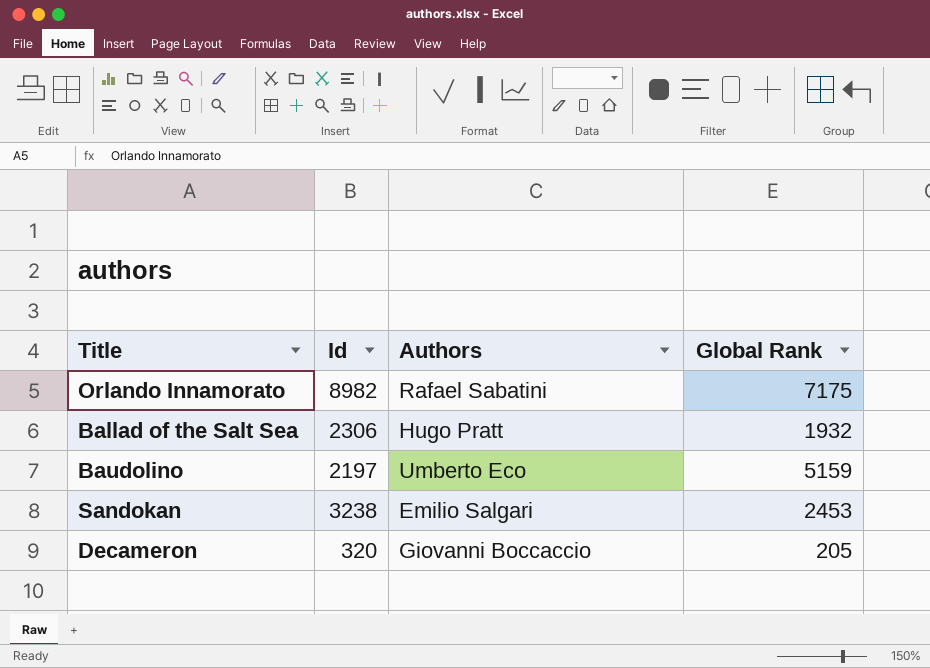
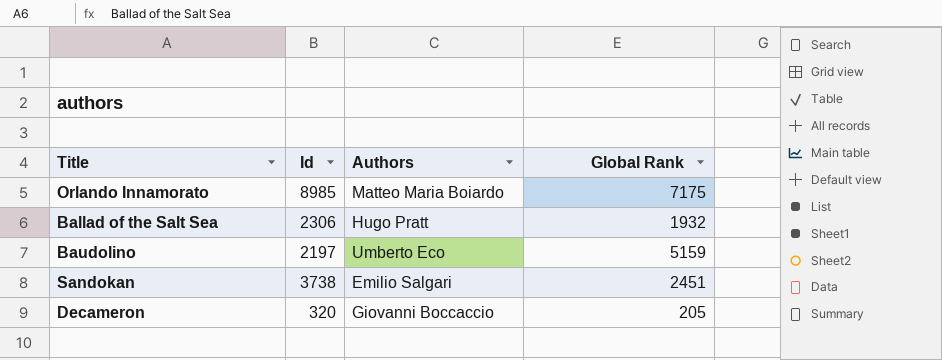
Orlando Innamorato | Id: 8982 -> 8985
Orlando Innamorato | Authors: Rafael Sabatini -> Matteo Maria Boiardo
Sandokan | Id: 3238 -> 3738
Sandokan | Global Rank: 2453 -> 2451

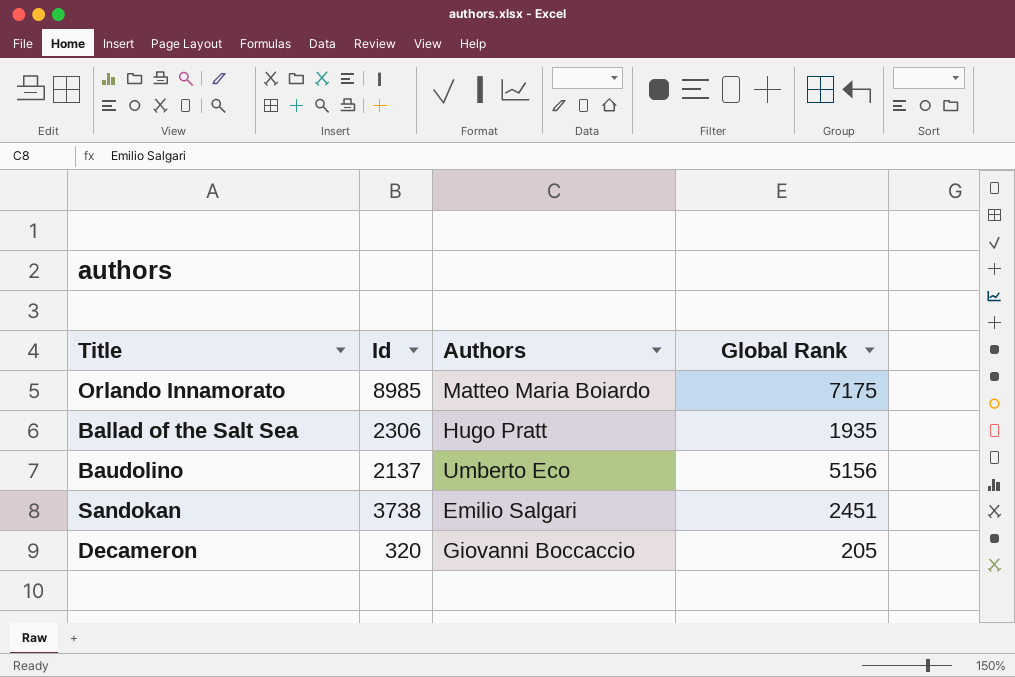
Ballad of the Salt Sea | Global Rank: 1932 -> 1935
Baudolino | Id: 2197 -> 2137
Baudolino | Global Rank: 5159 -> 5156

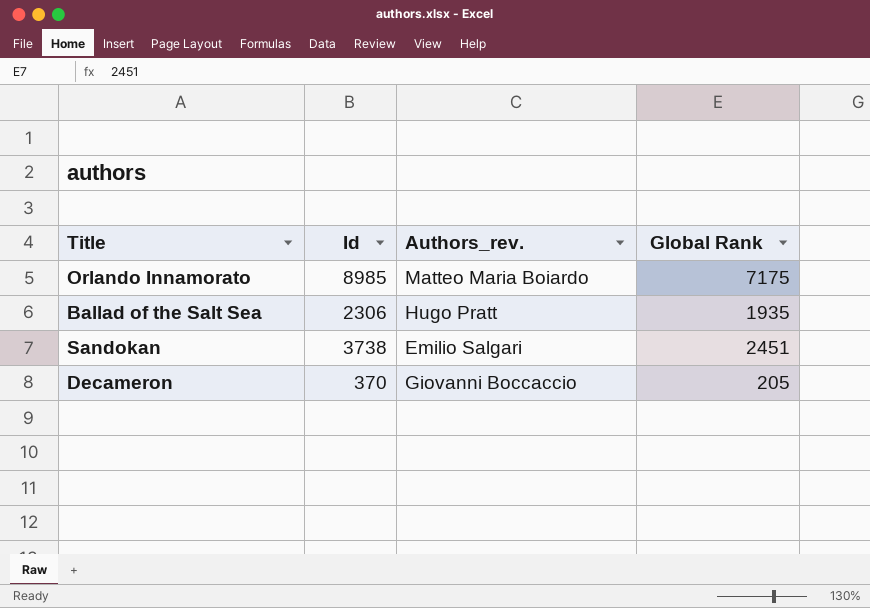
column name: Authors -> Authors_rev.
row Baudolino: 2137 | Umberto Eco | 5156 -> none
Decameron | Id: 320 -> 370

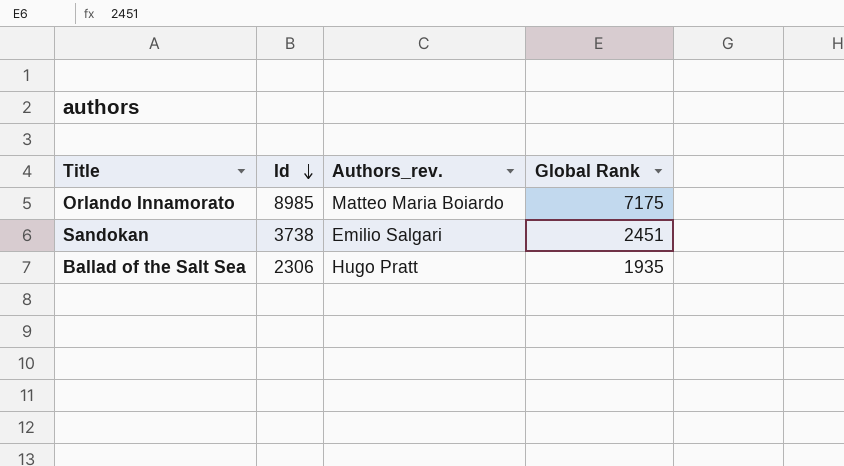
row order: none -> Id descending
row Decameron: 370 | Giovanni Boccaccio | 205 -> none

